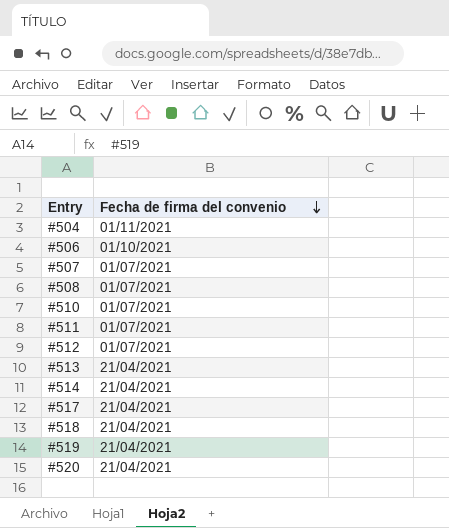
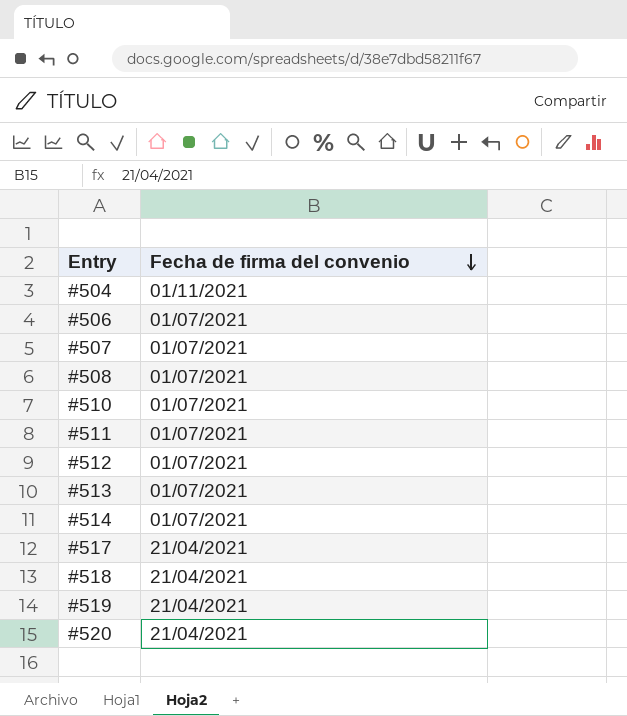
#506 | Fecha de firma del convenio: 01/10/2021 -> 01/07/2021
#513 | Fecha de firma del convenio: 21/04/2021 -> 01/07/2021
#514 | Fecha de firma del convenio: 21/04/2021 -> 01/07/2021

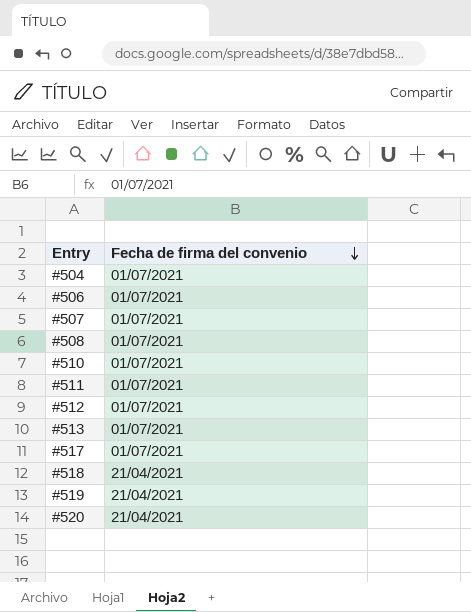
row #514: 01/07/2021 -> none
#504 | Fecha de firma del convenio: 01/11/2021 -> 01/07/2021
#517 | Fecha de firma del convenio: 21/04/2021 -> 01/07/2021

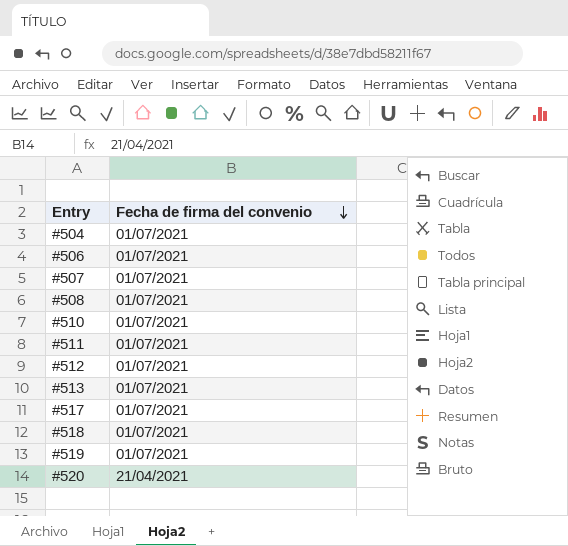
#518 | Fecha de firma del convenio: 21/04/2021 -> 01/07/2021
#519 | Fecha de firma del convenio: 21/04/2021 -> 01/07/2021

